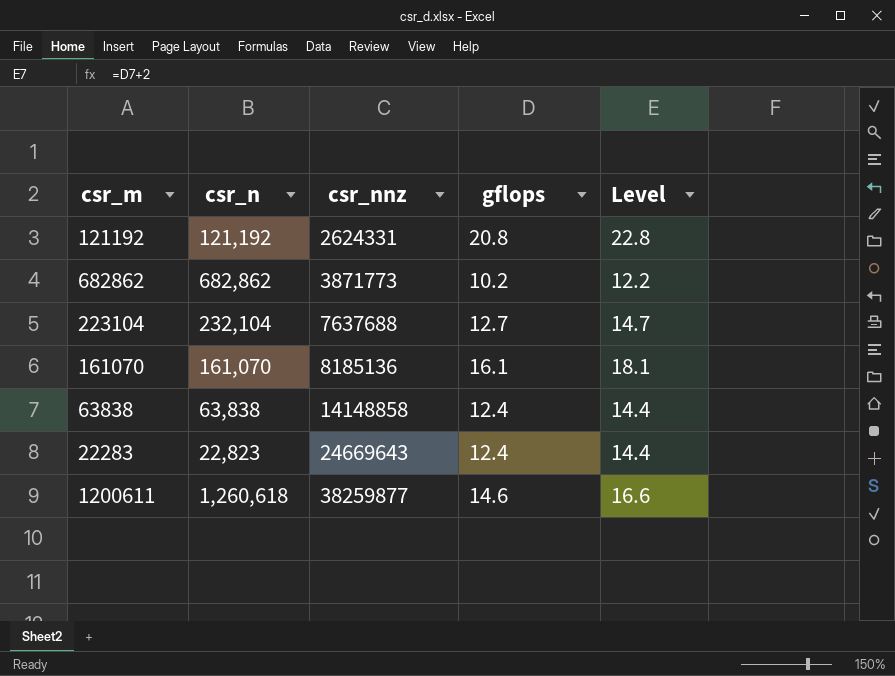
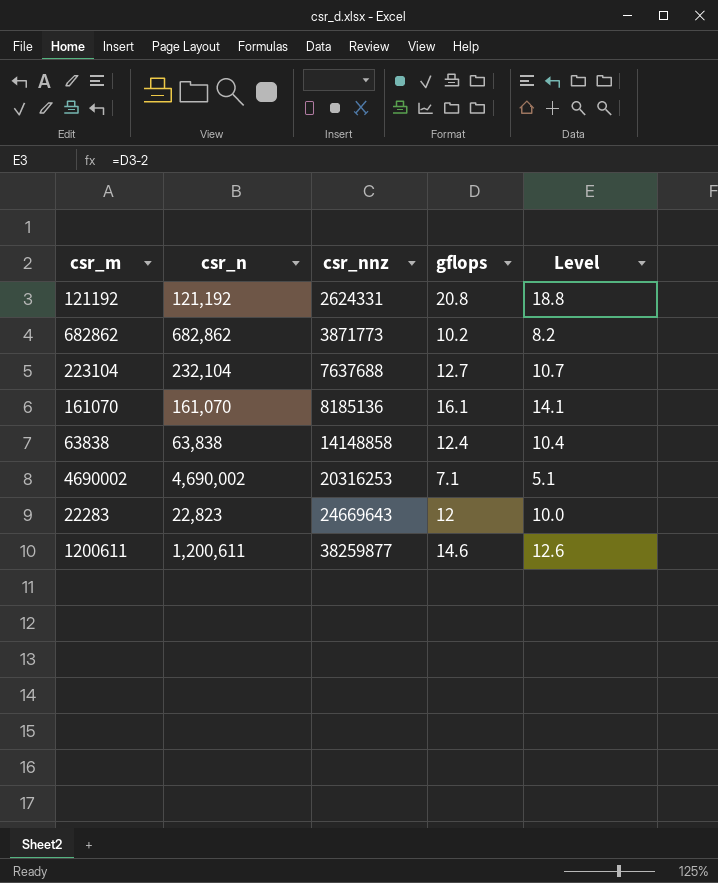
column Level | formula: [gflops] + 2 -> [gflops] - 2
row 4690002: none -> 4,690,002 | 20316253 | 7.1 | 5.1
22283 | gflops: 12.4 -> 12
1200611 | csr_n: 1,260,618 -> 1,200,611

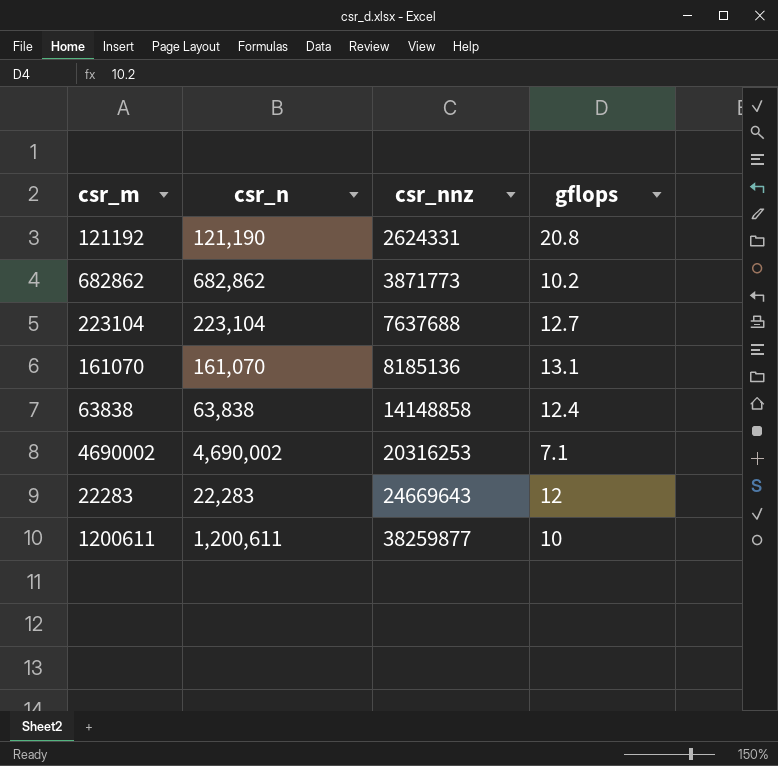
column Level | formula: [gflops] - 2 -> none
121192 | csr_n: 121,192 -> 121,190
223104 | csr_n: 232,104 -> 223,104
161070 | gflops: 16.1 -> 13.1
22283 | csr_n: 22,823 -> 22,283
1200611 | gflops: 14.6 -> 10

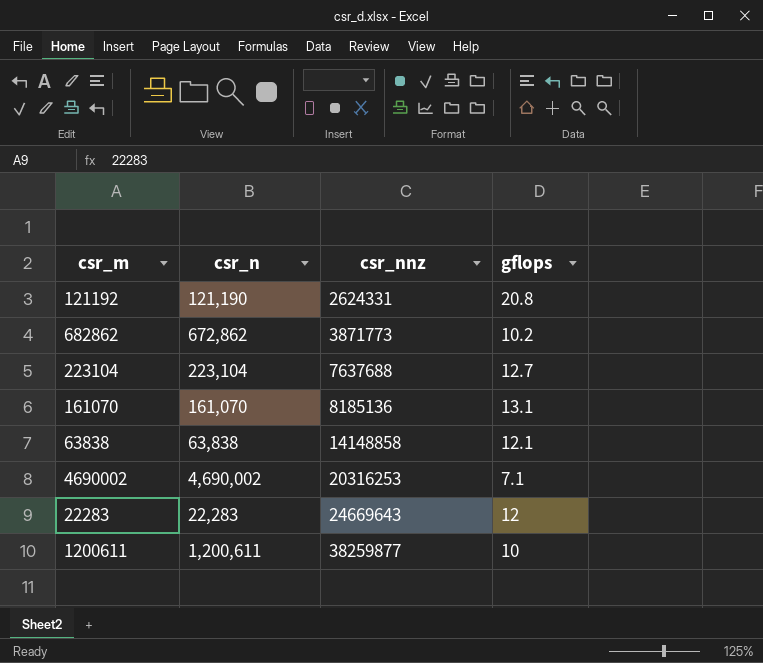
682862 | csr_n: 682,862 -> 672,862
63838 | gflops: 12.4 -> 12.1

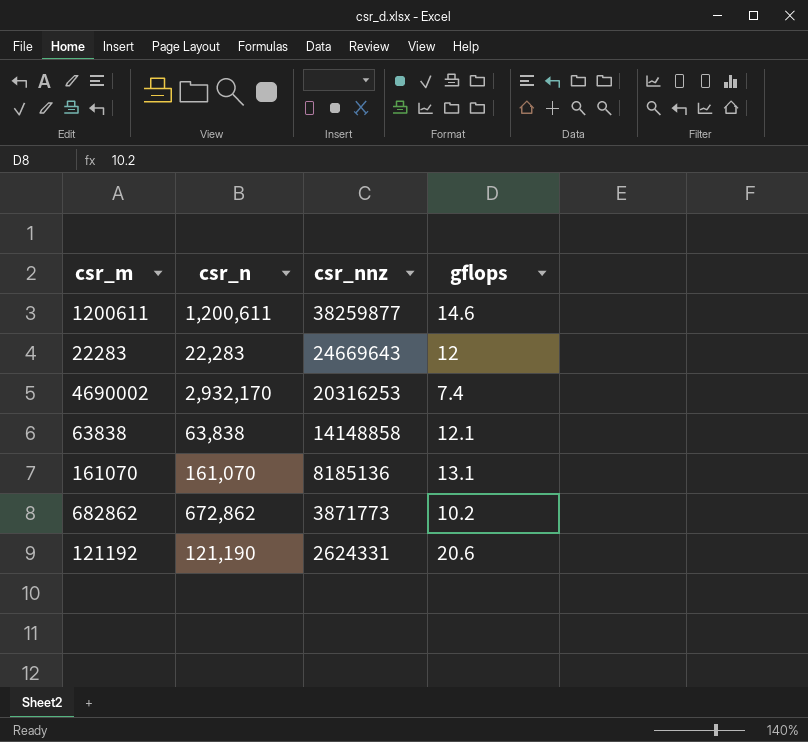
row order: csr_nnz ascending -> csr_nnz descending
row 223104: 223,104 | 7637688 | 12.7 -> none
1200611 | gflops: 10 -> 14.6
4690002 | csr_n: 4,690,002 -> 2,932,170
4690002 | gflops: 7.1 -> 7.4
121192 | gflops: 20.8 -> 20.6

